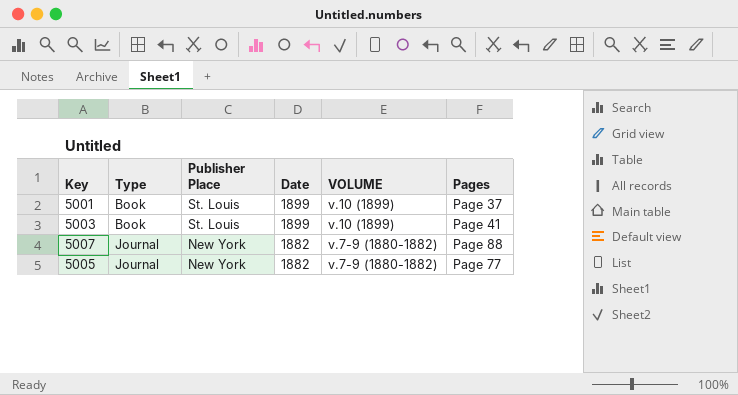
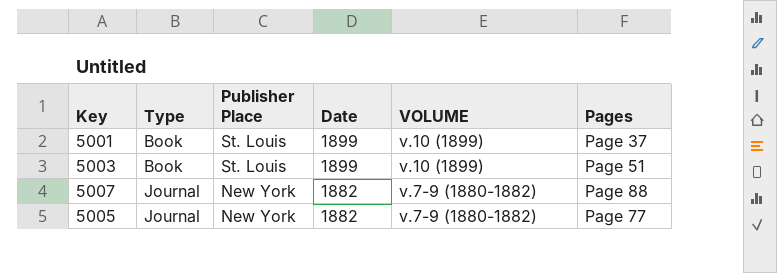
5003 | Pages: Page 41 -> Page 51

